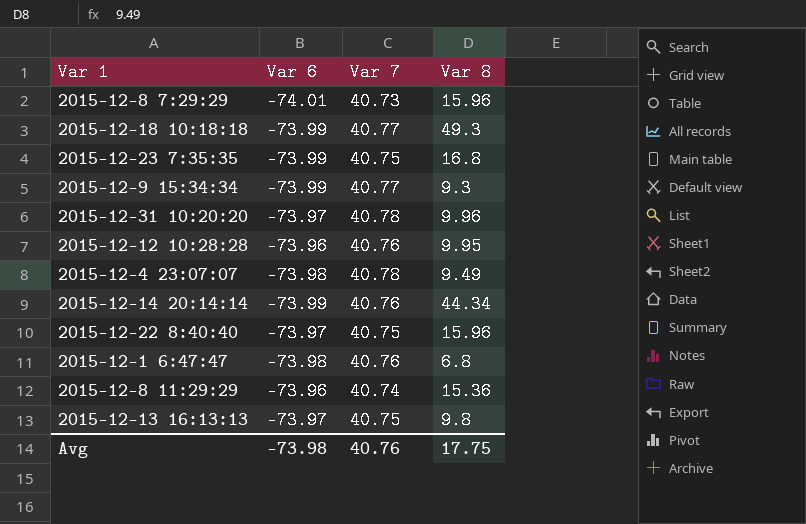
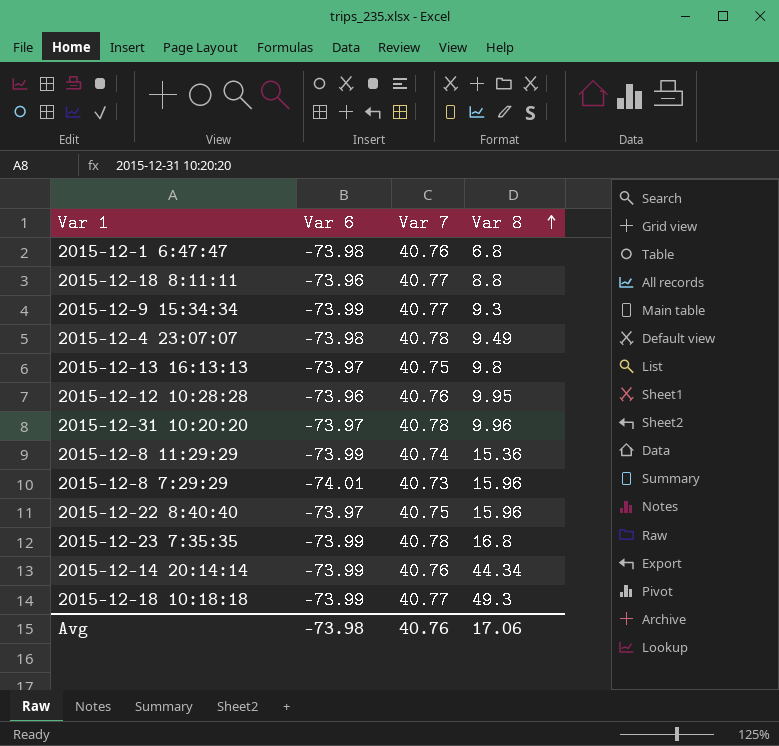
row order: none -> Var 8 ascending
row 2015-12-18 8:11:11: none -> -73.96 | 40.77 | 8.8
2015-12-8 11:29:29 | Var 6: -73.96 -> -73.99
2015-12-23 7:35:35 | Var 7: 40.75 -> 40.78
Avg | Var 8: 17.75 -> 17.06

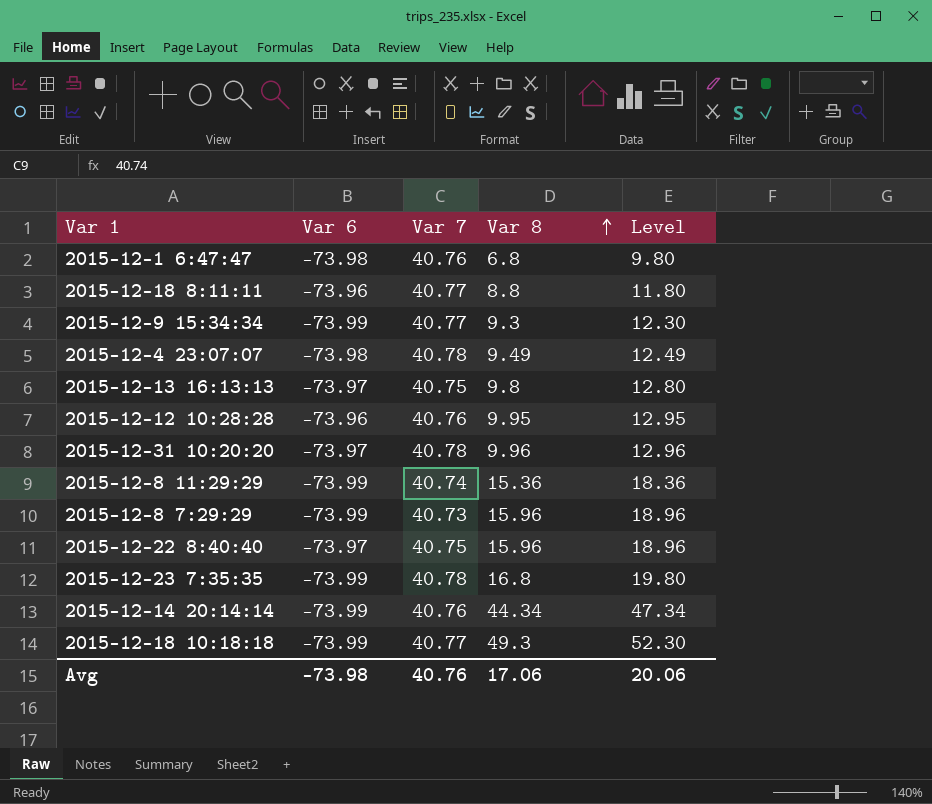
column Level | formula: none -> [Var 8] + 3
2015-12-8 7:29:29 | Var 6: -74.01 -> -73.99

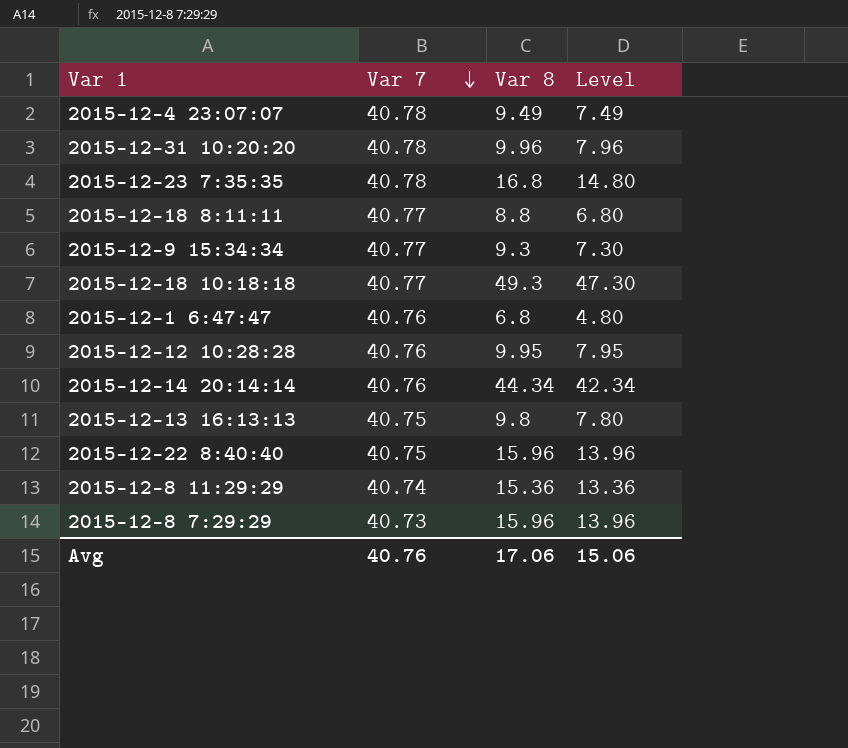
row order: Var 8 ascending -> Var 7 descending
column Var 6 | position: 2 -> none
column Level | formula: [Var 8] + 3 -> [Var 8] - 2
Avg | Level: 20.06 -> 15.06

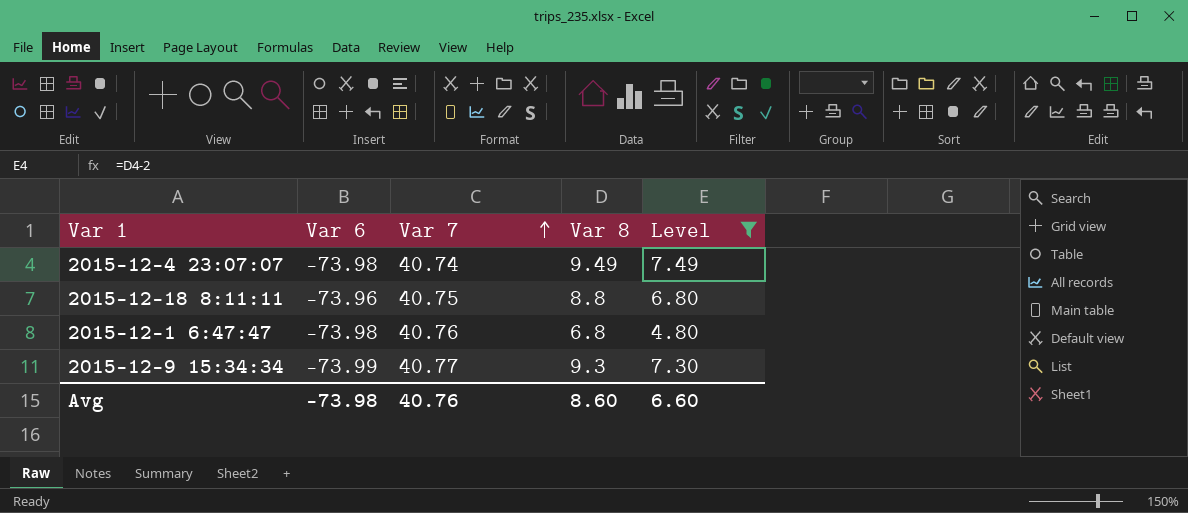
filter: none -> Level <= 7.49
row order: Var 7 descending -> Var 7 ascending
column Var 6 | position: none -> 2
2015-12-4 23:07:07 | Var 7: 40.78 -> 40.74
2015-12-18 8:11:11 | Var 7: 40.77 -> 40.75
Avg | Var 8: 17.06 -> 8.60
Avg | Level: 15.06 -> 6.60

